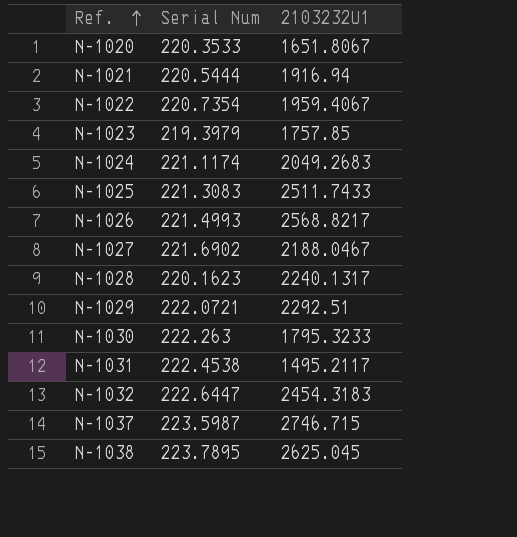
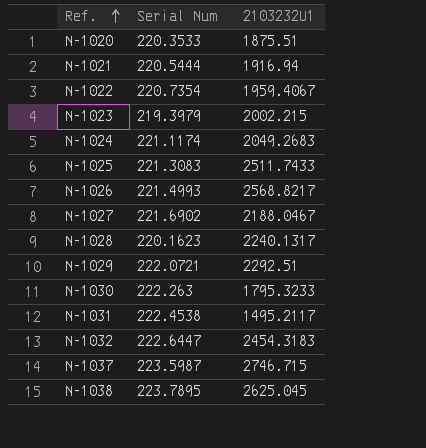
N-1020 | 2103232U1: 1651.8067 -> 1875.51
N-1023 | 2103232U1: 1757.85 -> 2002.215

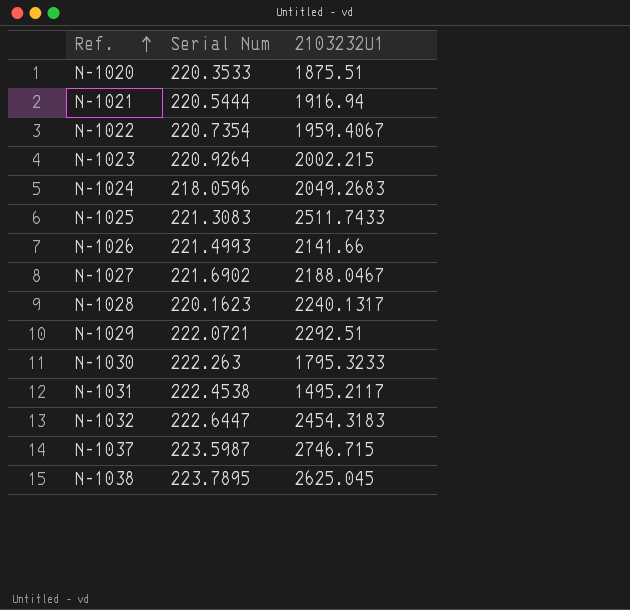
N-1023 | Serial Num: 219.3979 -> 220.9264
N-1024 | Serial Num: 221.1174 -> 218.0596
N-1026 | 2103232U1: 2568.8217 -> 2141.66

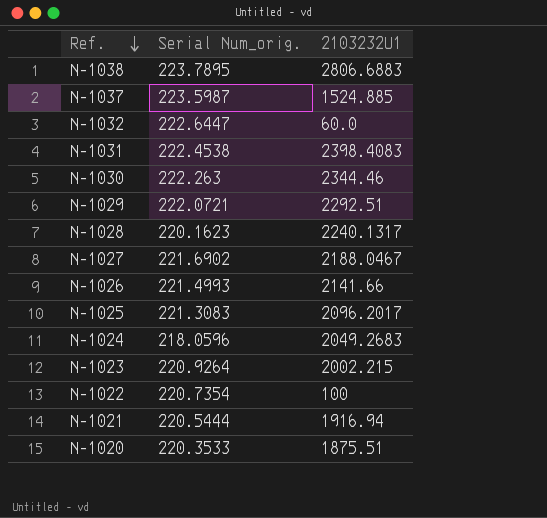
row order: Ref. ascending -> Ref. descending
column name: Serial Num -> Serial Num_orig.
N-1038 | 2103232U1: 2625.045 -> 2806.6883
N-1037 | 2103232U1: 2746.715 -> 1524.885
N-1032 | 2103232U1: 2454.3183 -> 60.0
N-1031 | 2103232U1: 1495.2117 -> 2398.4083
N-1030 | 2103232U1: 1795.3233 -> 2344.46
N-1025 | 2103232U1: 2511.7433 -> 2096.2017
N-1022 | 2103232U1: 1959.4067 -> 100

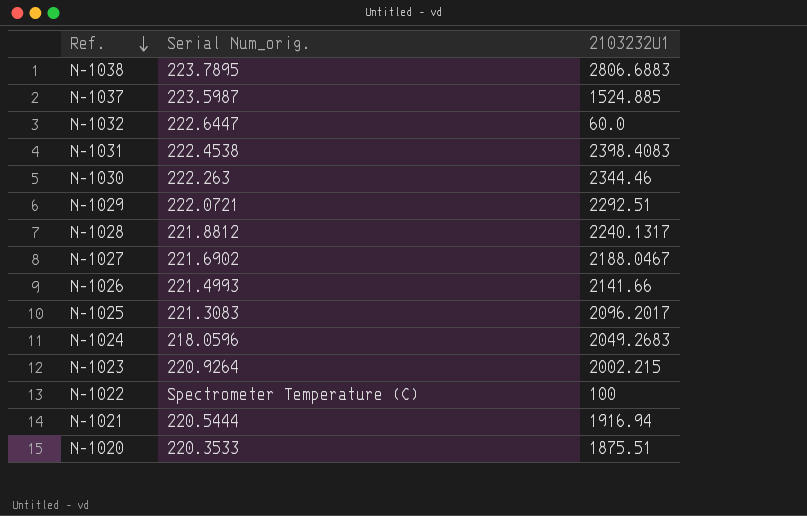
N-1028 | Serial Num_orig.: 220.1623 -> 221.8812
N-1022 | Serial Num_orig.: 220.7354 -> Spectrometer Temperature (C)

